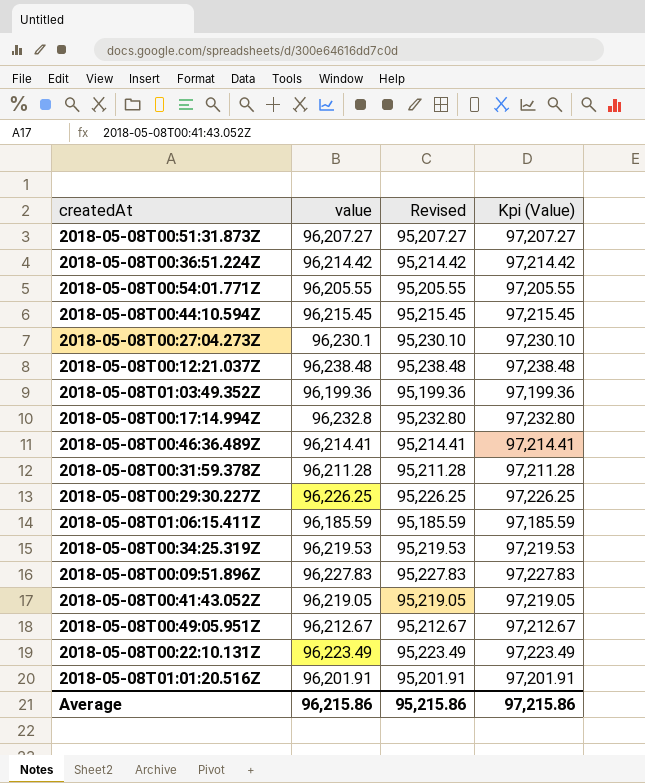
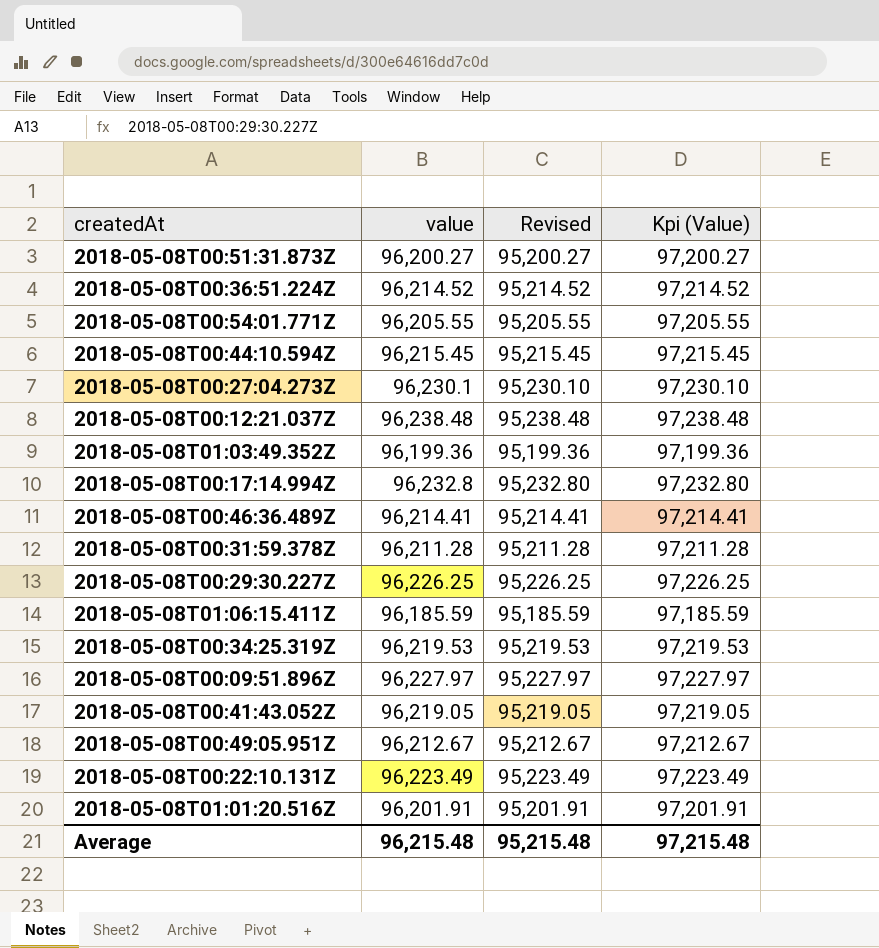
2018-05-08T00:51:31.873Z | value: 96,207.27 -> 96,200.27
2018-05-08T00:51:31.873Z | Revised: 95,207.27 -> 95,200.27
2018-05-08T00:51:31.873Z | Kpi (Value): 97,207.27 -> 97,200.27
2018-05-08T00:36:51.224Z | value: 96,214.42 -> 96,214.52
2018-05-08T00:36:51.224Z | Revised: 95,214.42 -> 95,214.52
2018-05-08T00:36:51.224Z | Kpi (Value): 97,214.42 -> 97,214.52
2018-05-08T00:09:51.896Z | value: 96,227.83 -> 96,227.97
2018-05-08T00:09:51.896Z | Revised: 95,227.83 -> 95,227.97
2018-05-08T00:09:51.896Z | Kpi (Value): 97,227.83 -> 97,227.97
Average | value: 96,215.86 -> 96,215.48
Average | Revised: 95,215.86 -> 95,215.48
Average | Kpi (Value): 97,215.86 -> 97,215.48

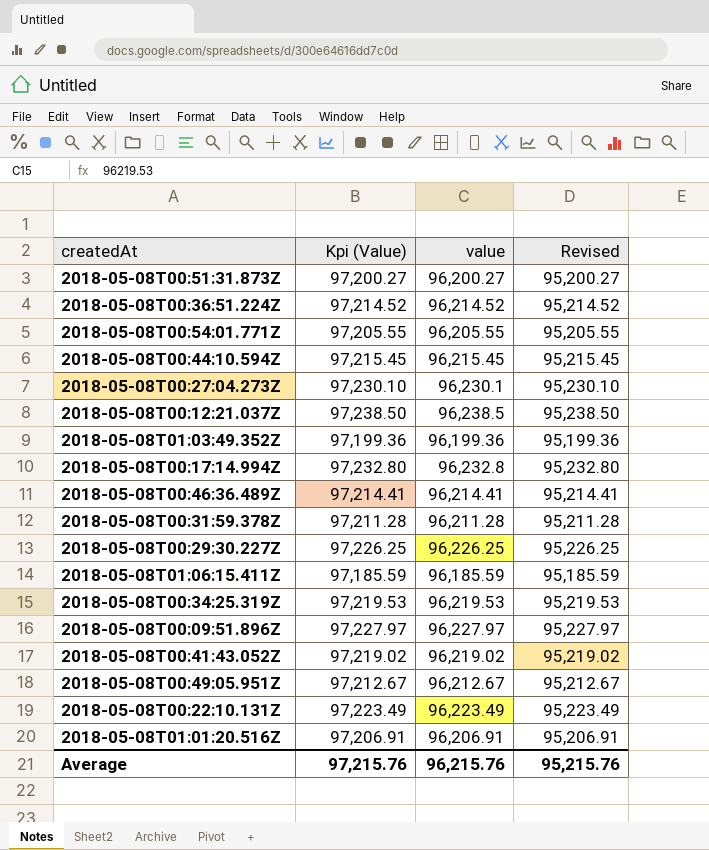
column Kpi (Value) | position: 4 -> 2
2018-05-08T00:12:21.037Z | Kpi (Value): 97,238.48 -> 97,238.50
2018-05-08T00:12:21.037Z | value: 96,238.48 -> 96,238.5
2018-05-08T00:12:21.037Z | Revised: 95,238.48 -> 95,238.50
2018-05-08T00:41:43.052Z | Kpi (Value): 97,219.05 -> 97,219.02
2018-05-08T00:41:43.052Z | value: 96,219.05 -> 96,219.02
2018-05-08T00:41:43.052Z | Revised: 95,219.05 -> 95,219.02
2018-05-08T01:01:20.516Z | Kpi (Value): 97,201.91 -> 97,206.91
2018-05-08T01:01:20.516Z | value: 96,201.91 -> 96,206.91
2018-05-08T01:01:20.516Z | Revised: 95,201.91 -> 95,206.91
Average | Kpi (Value): 97,215.48 -> 97,215.76
Average | value: 96,215.48 -> 96,215.76
Average | Revised: 95,215.48 -> 95,215.76

